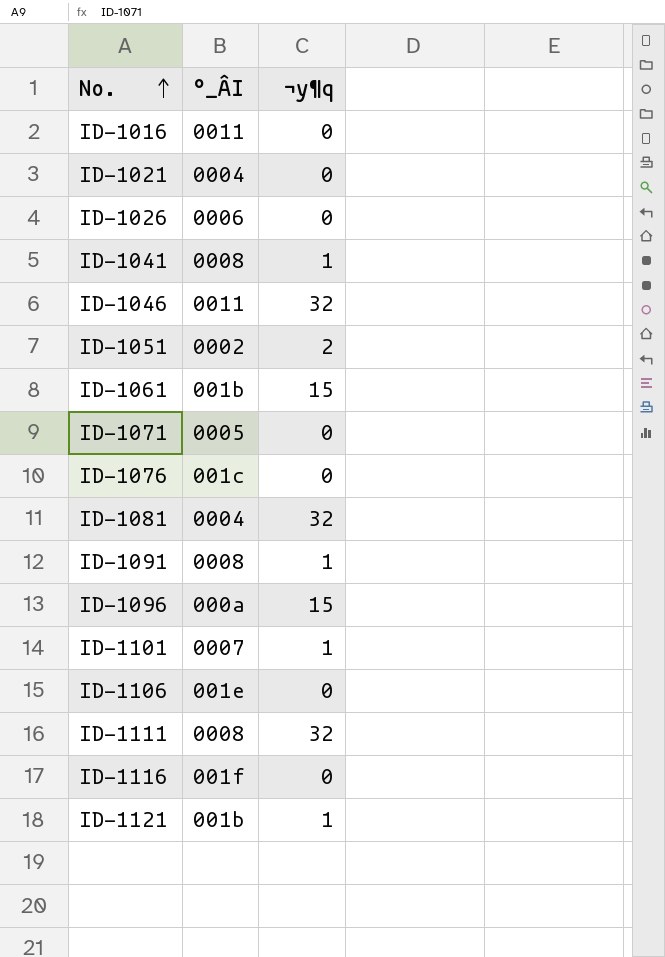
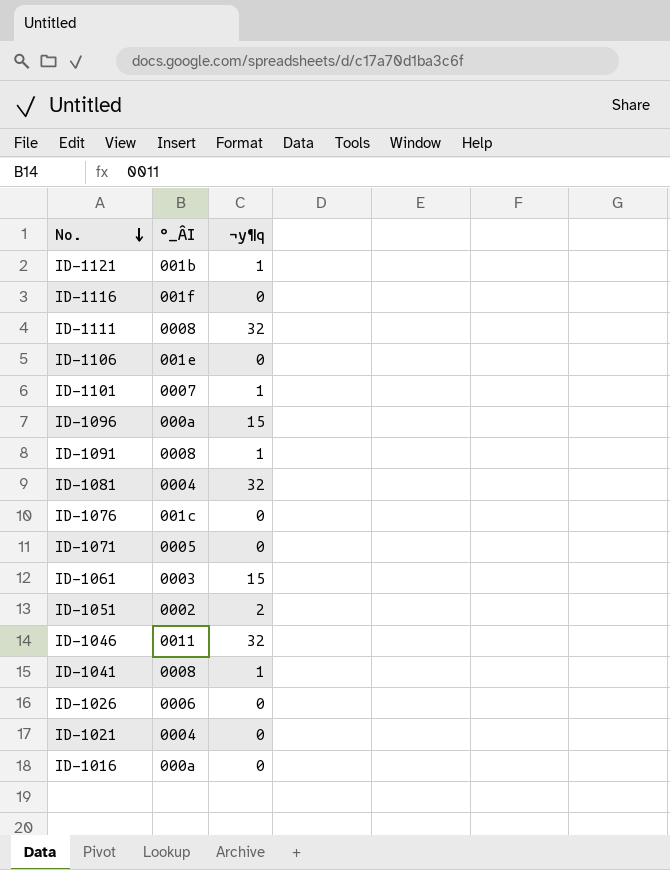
row order: No. ascending -> No. descending
ID-1061 | °_ÂI: 001b -> 0003
ID-1016 | °_ÂI: 0011 -> 000a

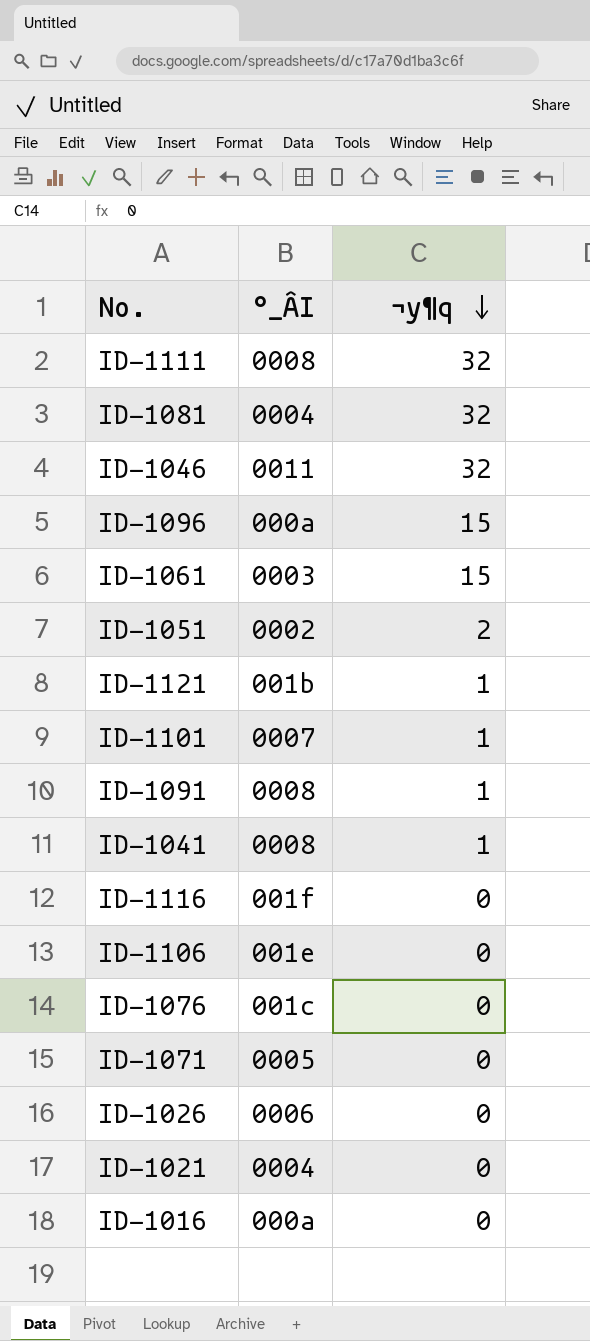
row order: No. descending -> ¬y¶q descending

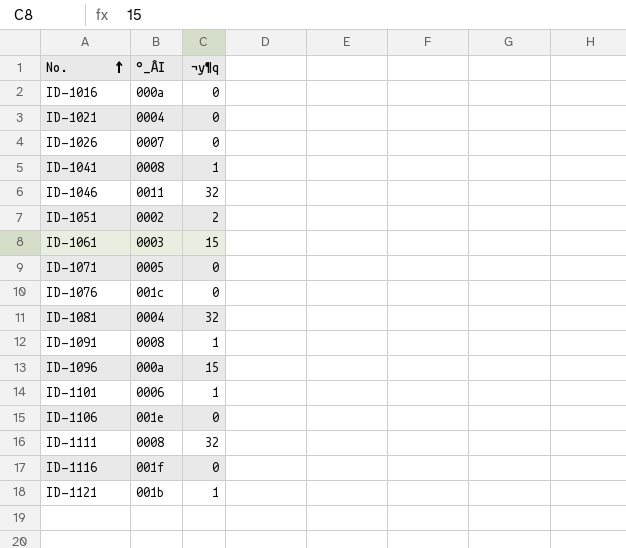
row order: ¬y¶q descending -> No. ascending
ID-1026 | °_ÂI: 0006 -> 0007
ID-1101 | °_ÂI: 0007 -> 0006

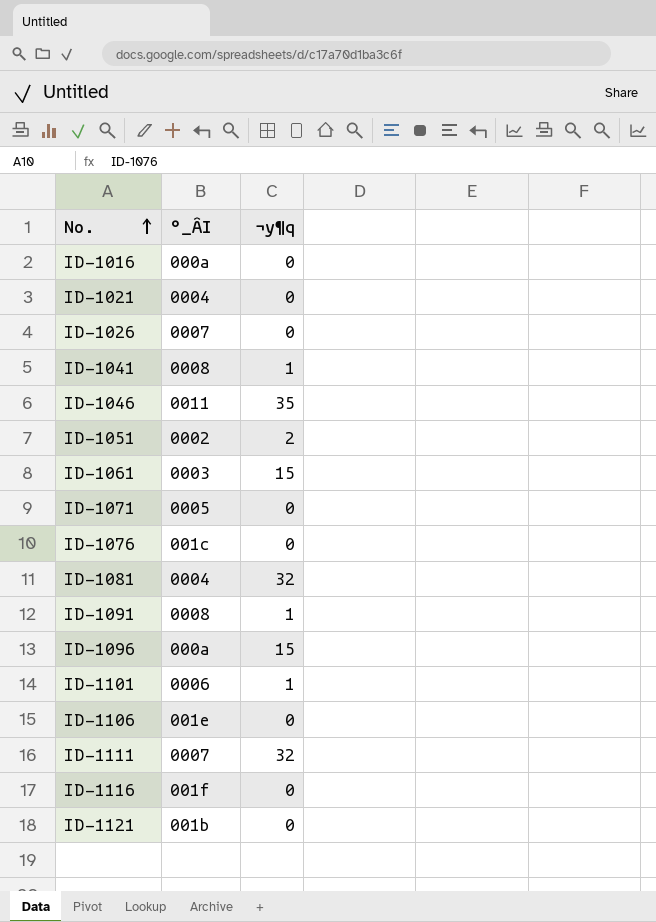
ID-1046 | ¬y¶q: 32 -> 35
ID-1111 | °_ÂI: 0008 -> 0007
ID-1121 | ¬y¶q: 1 -> 0

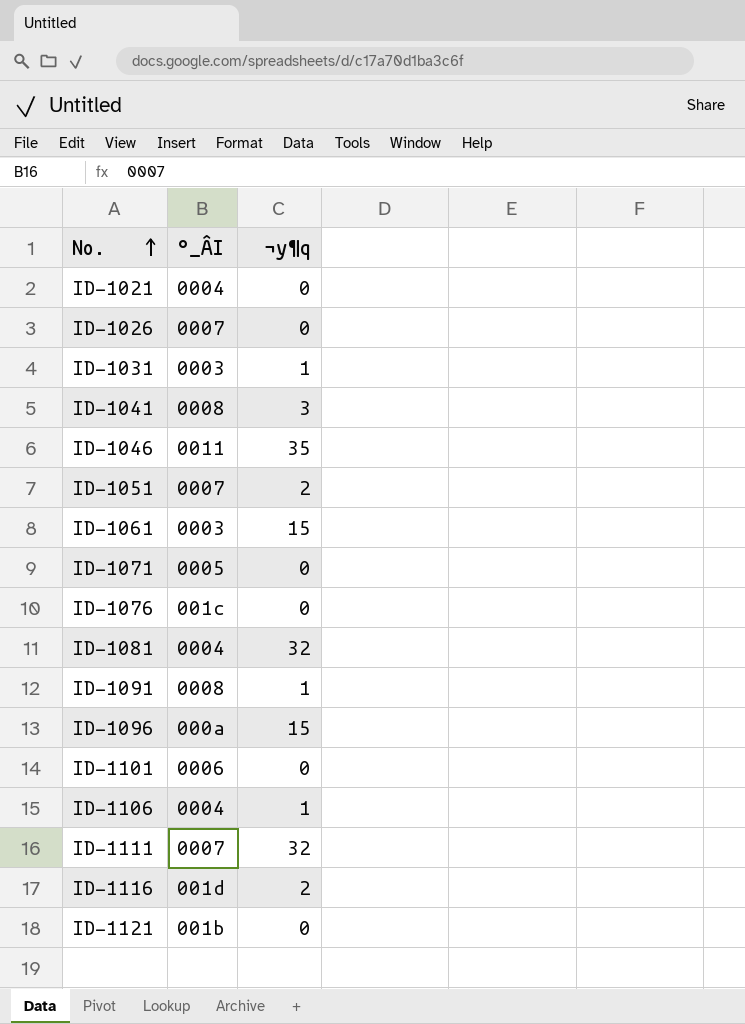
row ID-1016: 000a | 0 -> none
row ID-1031: none -> 0003 | 1
ID-1041 | ¬y¶q: 1 -> 3
ID-1051 | °_ÂI: 0002 -> 0007
ID-1101 | ¬y¶q: 1 -> 0
ID-1106 | °_ÂI: 001e -> 0004
ID-1106 | ¬y¶q: 0 -> 1
ID-1116 | °_ÂI: 001f -> 001d
ID-1116 | ¬y¶q: 0 -> 2

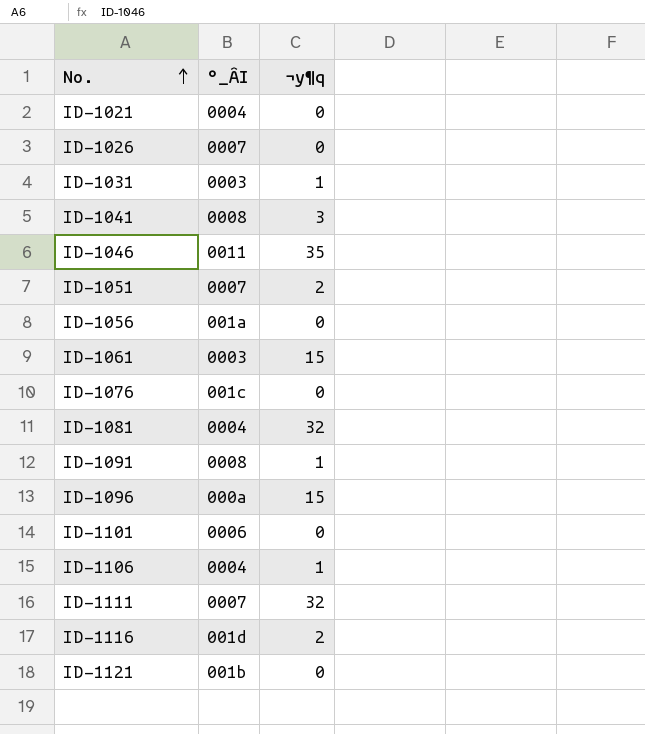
row ID-1071: 0005 | 0 -> none
row ID-1056: none -> 001a | 0

